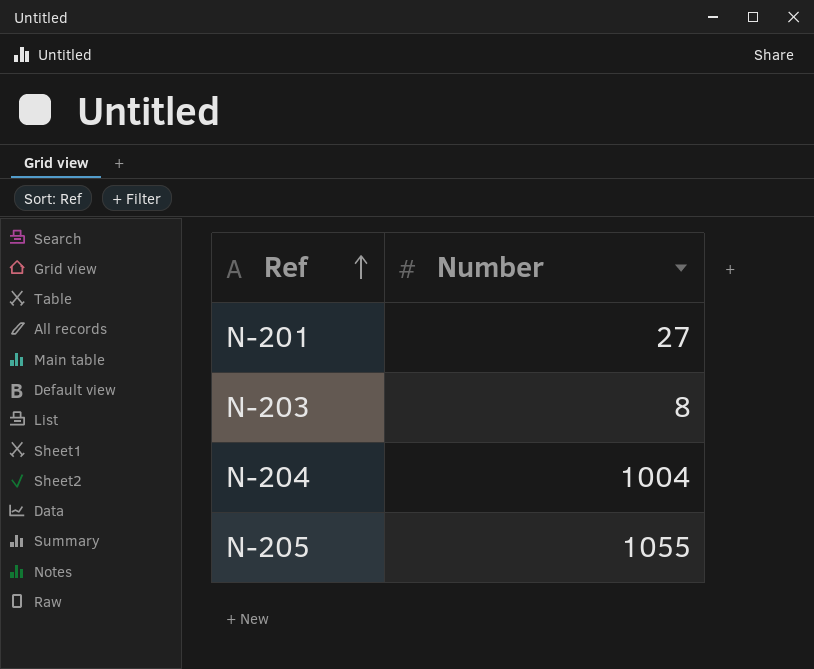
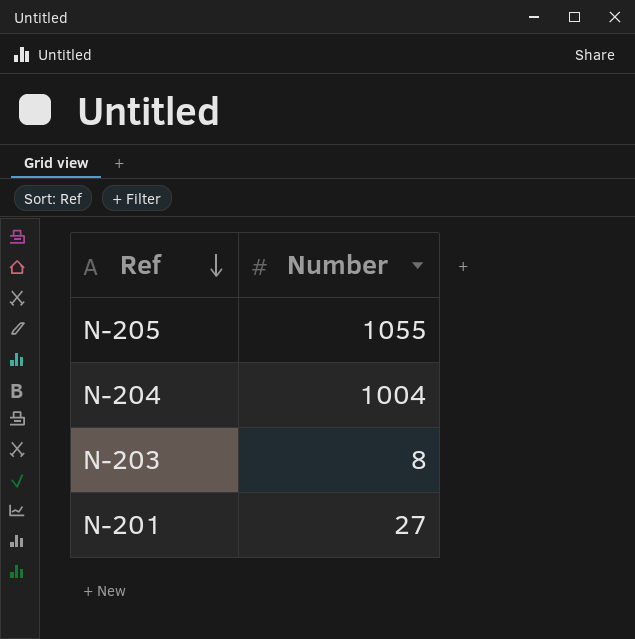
row order: Ref ascending -> Ref descending

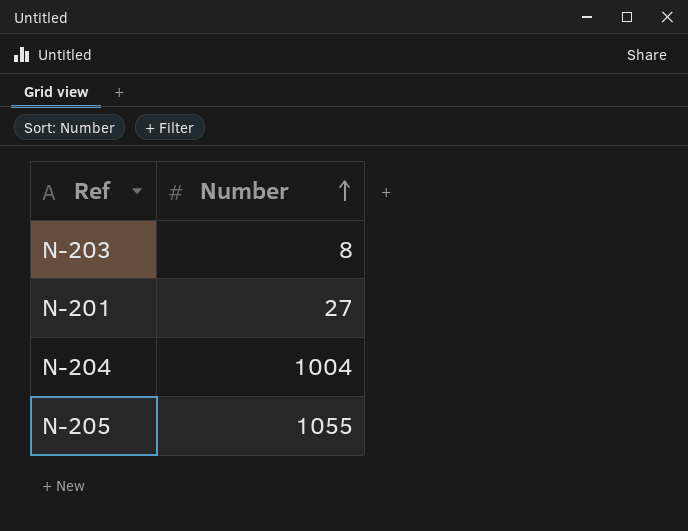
row order: Ref descending -> Number ascending

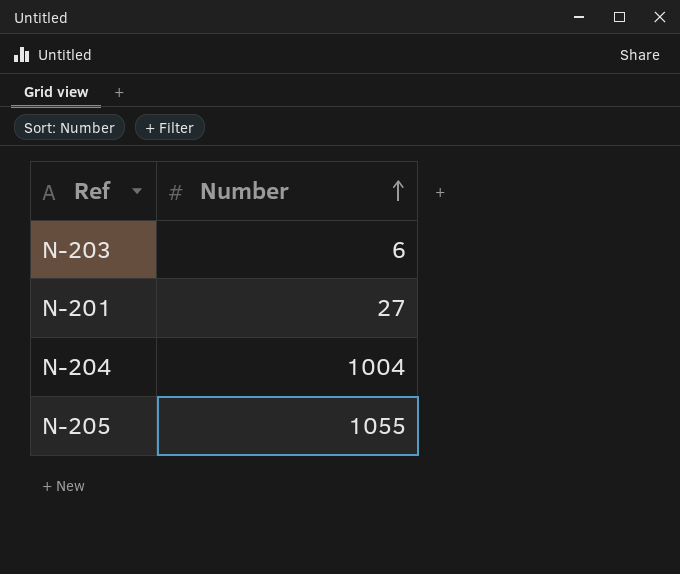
N-203 | Number: 8 -> 6

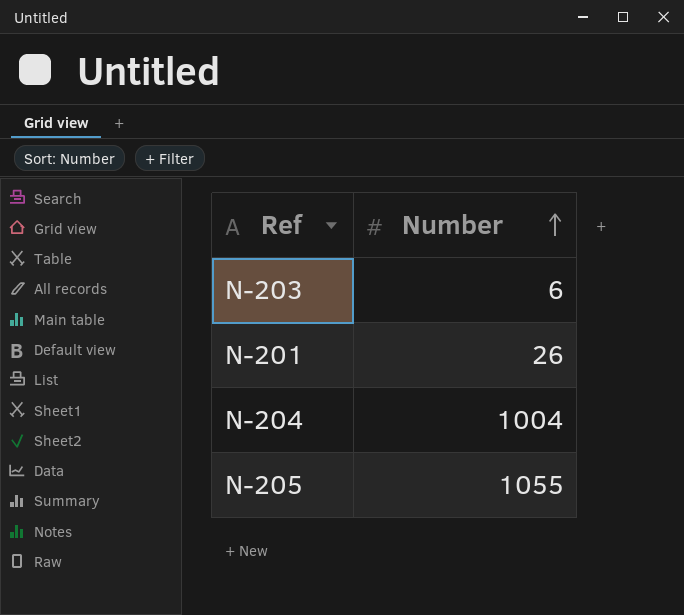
N-201 | Number: 27 -> 26

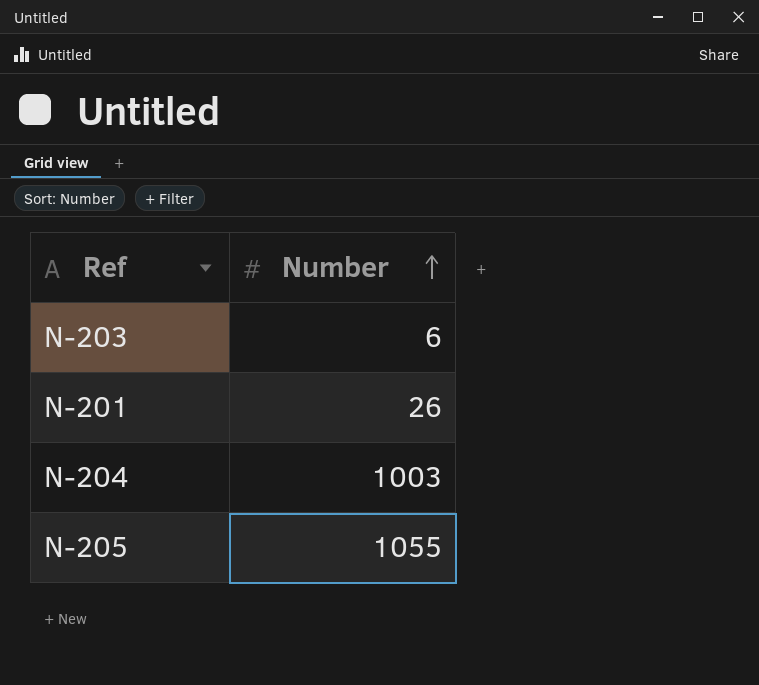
N-204 | Number: 1004 -> 1003

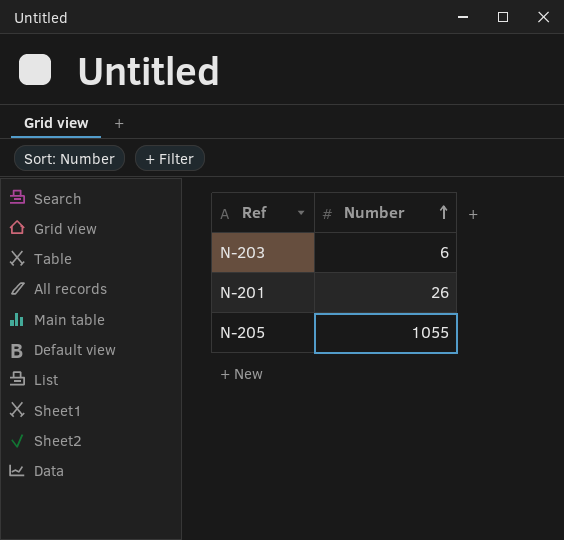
row N-204: 1003 -> none

